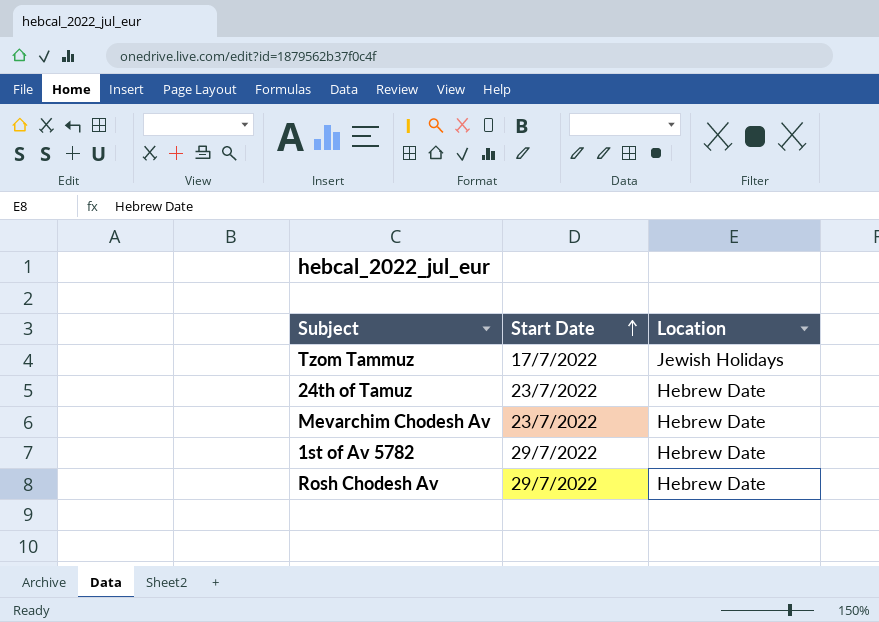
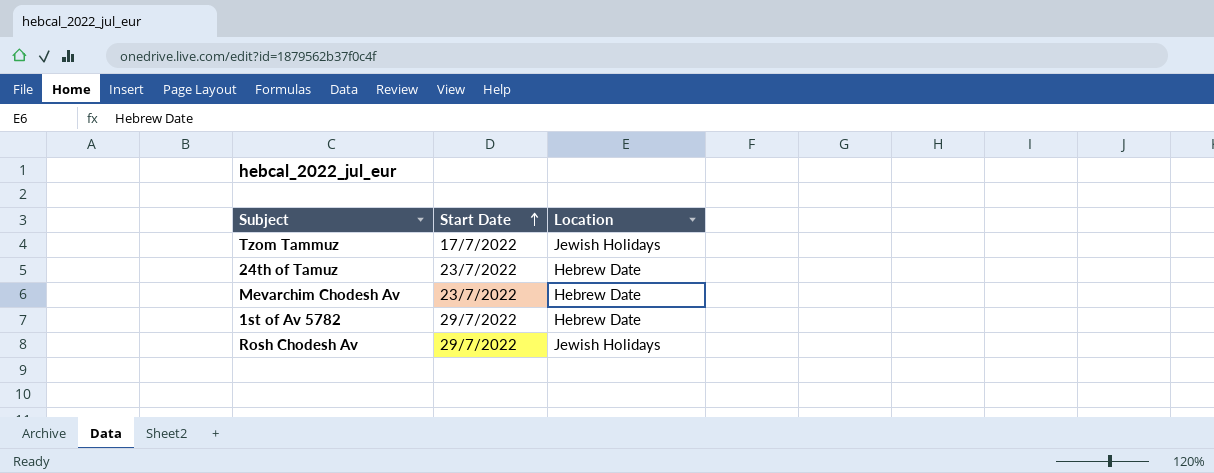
Rosh Chodesh Av | Location: Hebrew Date -> Jewish Holidays

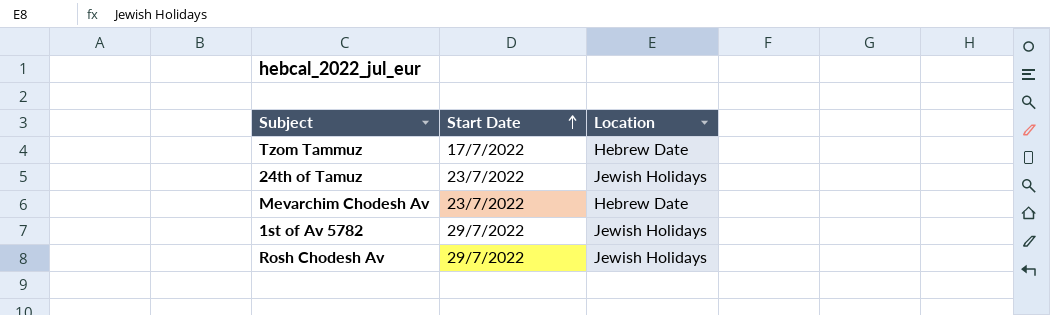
Tzom Tammuz | Location: Jewish Holidays -> Hebrew Date
24th of Tamuz | Location: Hebrew Date -> Jewish Holidays
1st of Av 5782 | Location: Hebrew Date -> Jewish Holidays

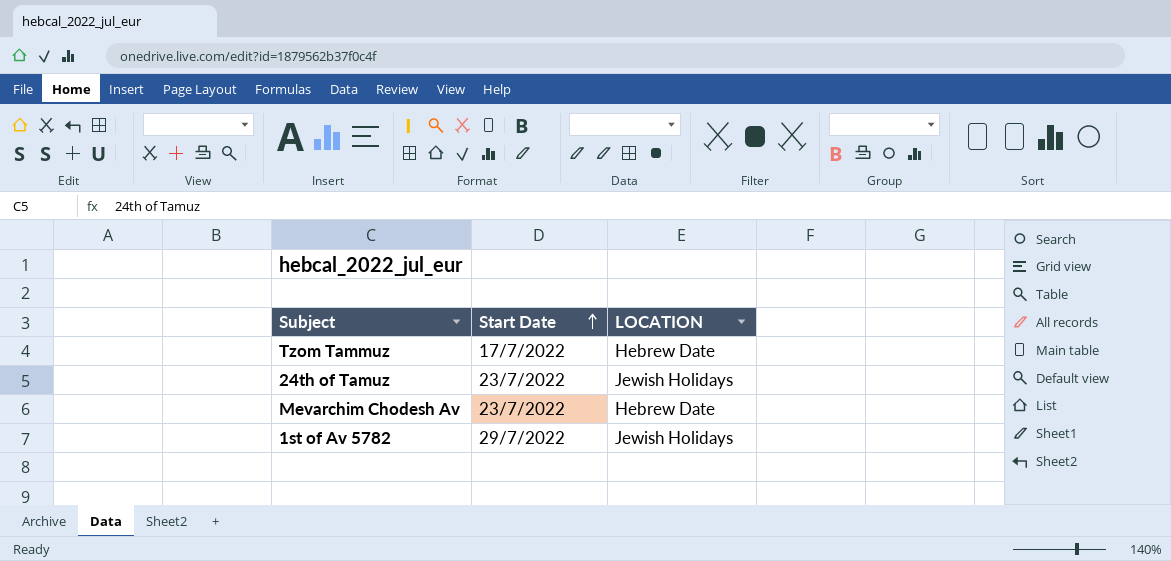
column name: Location -> LOCATION
row Rosh Chodesh Av: 29/7/2022 | Jewish Holidays -> none

